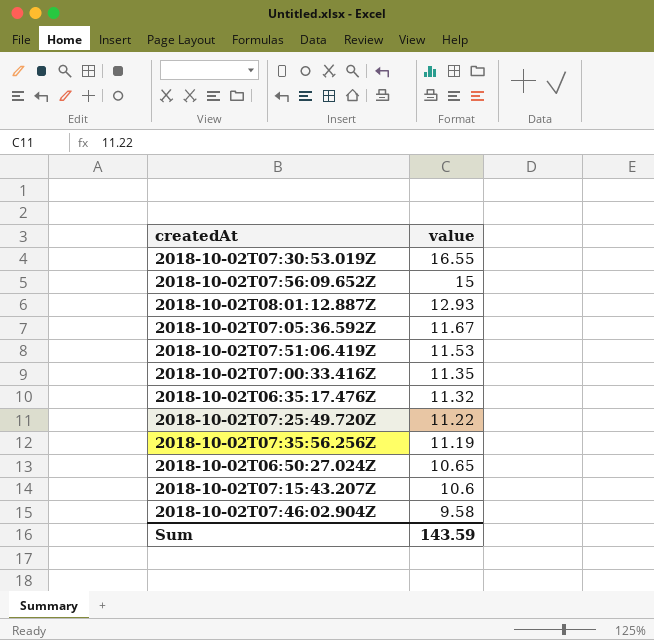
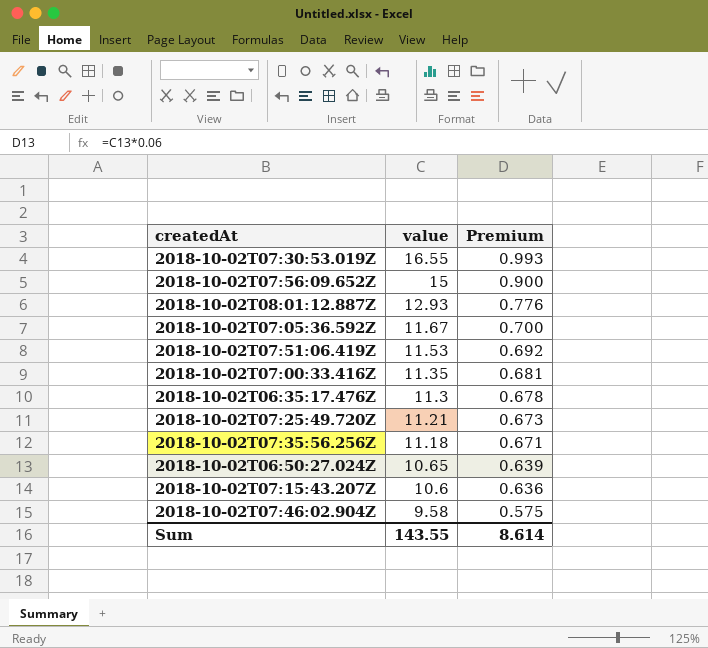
column Premium | formula: none -> [value] * 0.06
2018-10-02T06:35:17.476Z | value: 11.32 -> 11.3
2018-10-02T07:25:49.720Z | value: 11.22 -> 11.21
2018-10-02T07:35:56.256Z | value: 11.19 -> 11.18
Sum | value: 143.59 -> 143.55

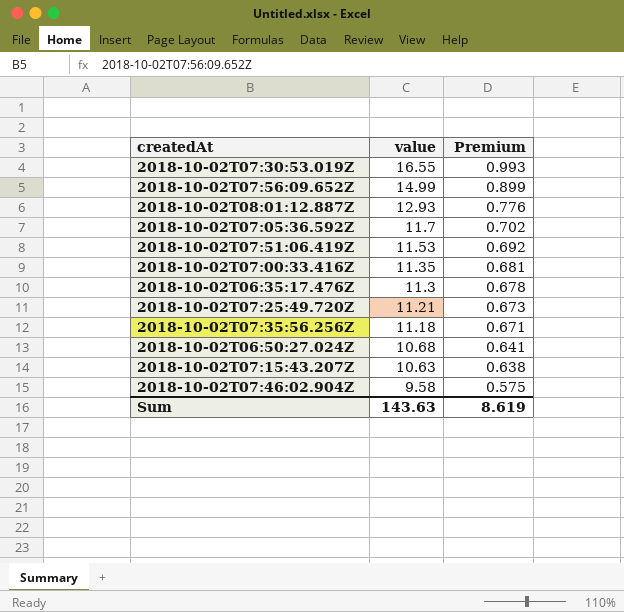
2018-10-02T07:56:09.652Z | value: 15 -> 14.99
2018-10-02T07:56:09.652Z | Premium: 0.900 -> 0.899
2018-10-02T07:05:36.592Z | value: 11.67 -> 11.7
2018-10-02T07:05:36.592Z | Premium: 0.700 -> 0.702
2018-10-02T06:50:27.024Z | value: 10.65 -> 10.68
2018-10-02T06:50:27.024Z | Premium: 0.639 -> 0.641
2018-10-02T07:15:43.207Z | value: 10.6 -> 10.63
2018-10-02T07:15:43.207Z | Premium: 0.636 -> 0.638
Sum | value: 143.55 -> 143.63
Sum | Premium: 8.614 -> 8.619

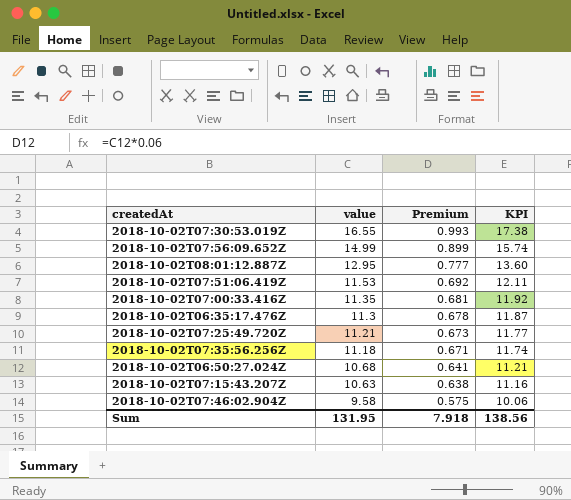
column KPI | formula: none -> [value] * 1.05
row 2018-10-02T07:05:36.592Z: 11.7 | 0.702 -> none
2018-10-02T08:01:12.887Z | value: 12.93 -> 12.95
2018-10-02T08:01:12.887Z | Premium: 0.776 -> 0.777
Sum | value: 143.63 -> 131.95
Sum | Premium: 8.619 -> 7.918

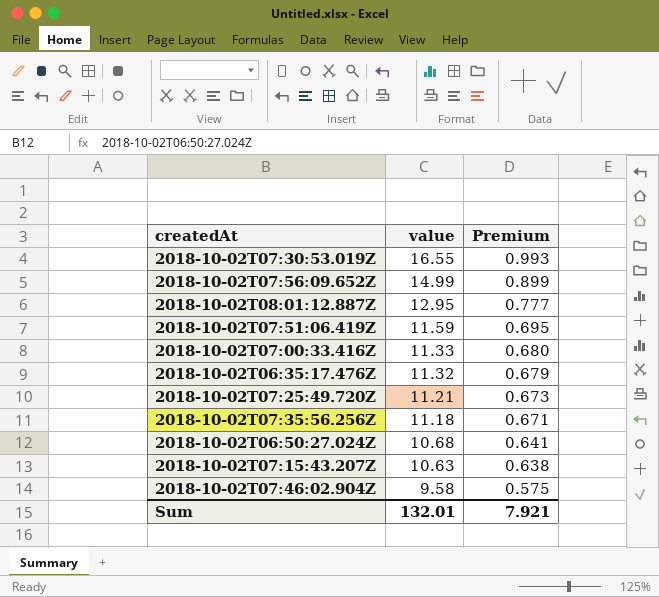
column KPI | formula: [value] * 1.05 -> none
2018-10-02T07:51:06.419Z | value: 11.53 -> 11.59
2018-10-02T07:51:06.419Z | Premium: 0.692 -> 0.695
2018-10-02T07:00:33.416Z | value: 11.35 -> 11.33
2018-10-02T07:00:33.416Z | Premium: 0.681 -> 0.680
2018-10-02T06:35:17.476Z | value: 11.3 -> 11.32
2018-10-02T06:35:17.476Z | Premium: 0.678 -> 0.679
Sum | value: 131.95 -> 132.01
Sum | Premium: 7.918 -> 7.921

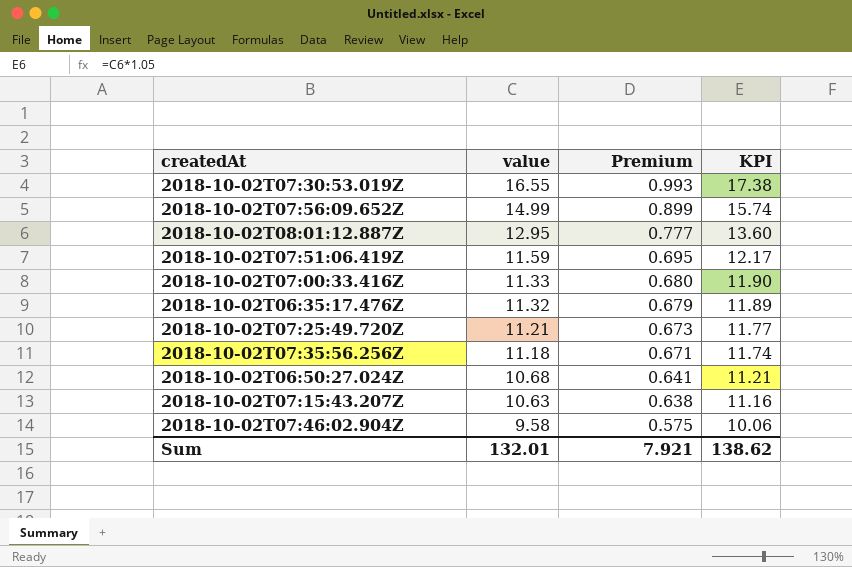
column KPI | formula: none -> [value] * 1.05

